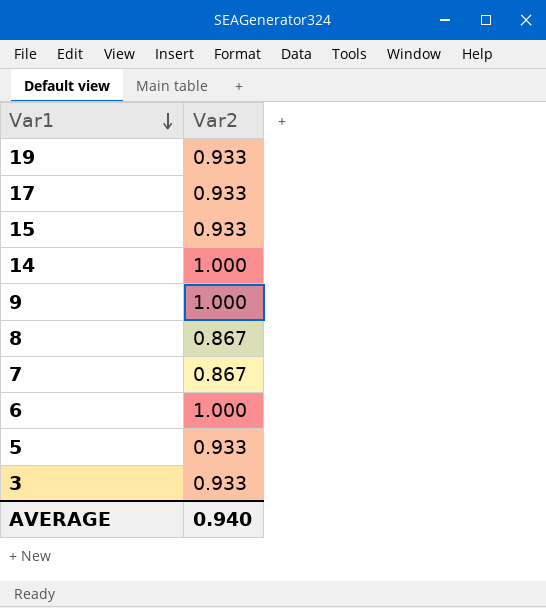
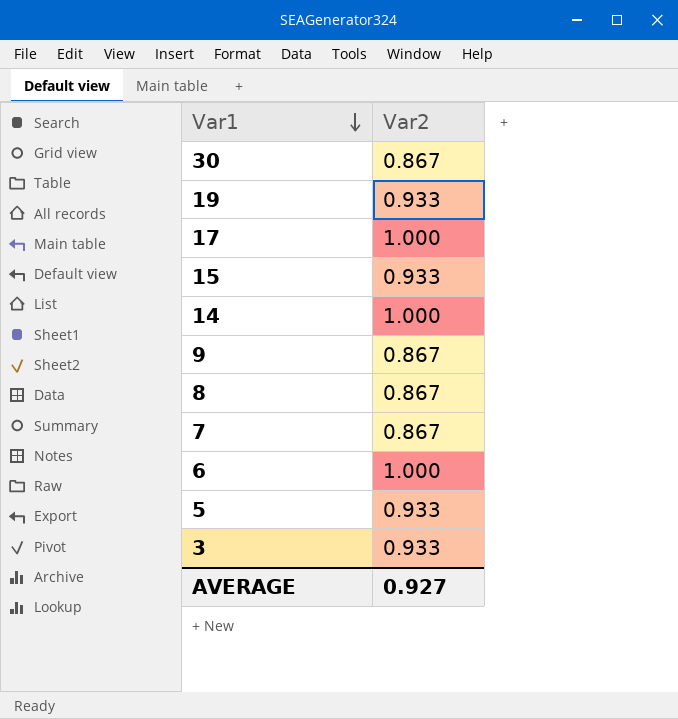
row 30: none -> 0.867
17 | Var2: 0.933 -> 1.000
9 | Var2: 1.000 -> 0.867
AVERAGE | Var2: 0.940 -> 0.927

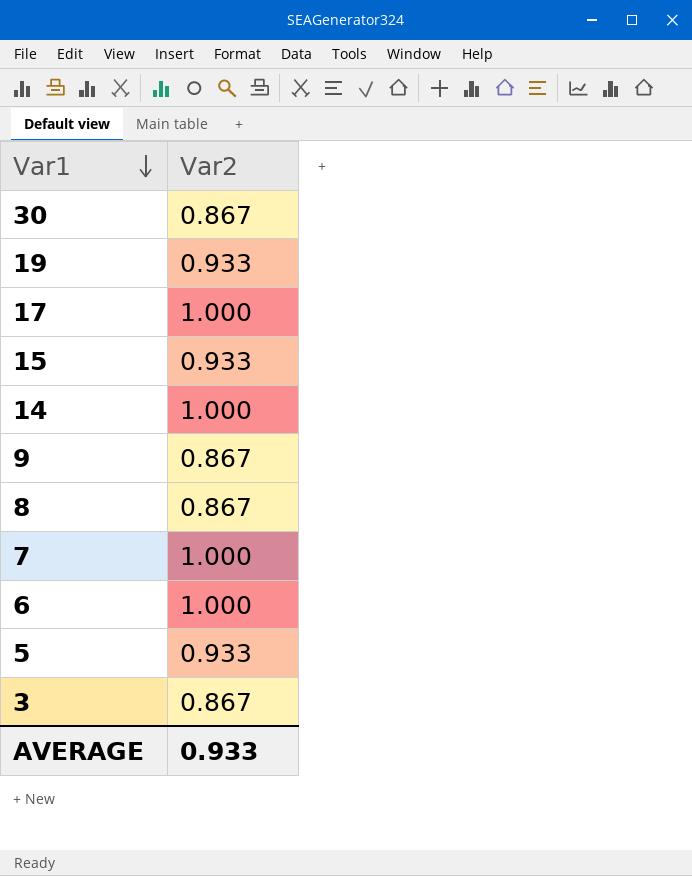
7 | Var2: 0.867 -> 1.000
3 | Var2: 0.933 -> 0.867
AVERAGE | Var2: 0.927 -> 0.933

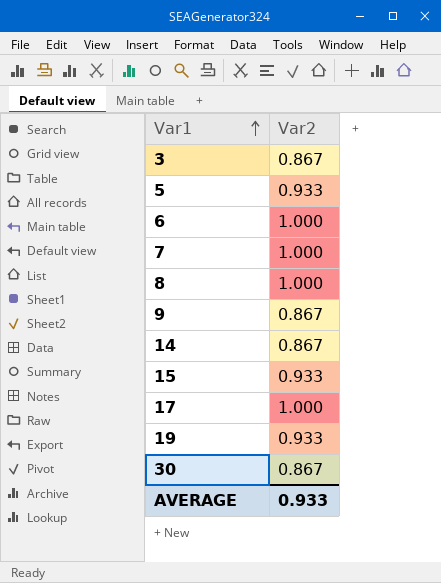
row order: Var1 descending -> Var1 ascending
8 | Var2: 0.867 -> 1.000
14 | Var2: 1.000 -> 0.867

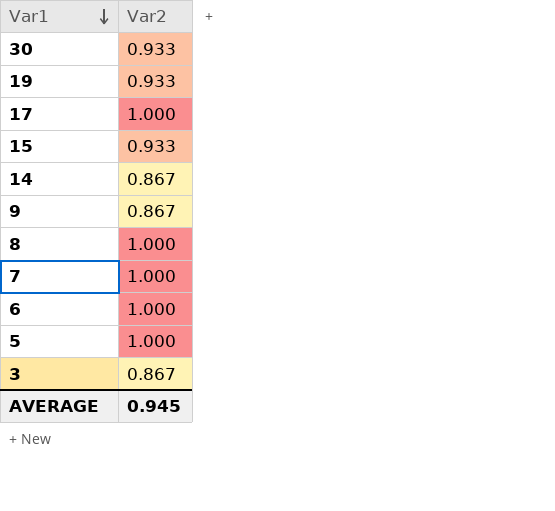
row order: Var1 ascending -> Var1 descending
30 | Var2: 0.867 -> 0.933
5 | Var2: 0.933 -> 1.000
AVERAGE | Var2: 0.933 -> 0.945

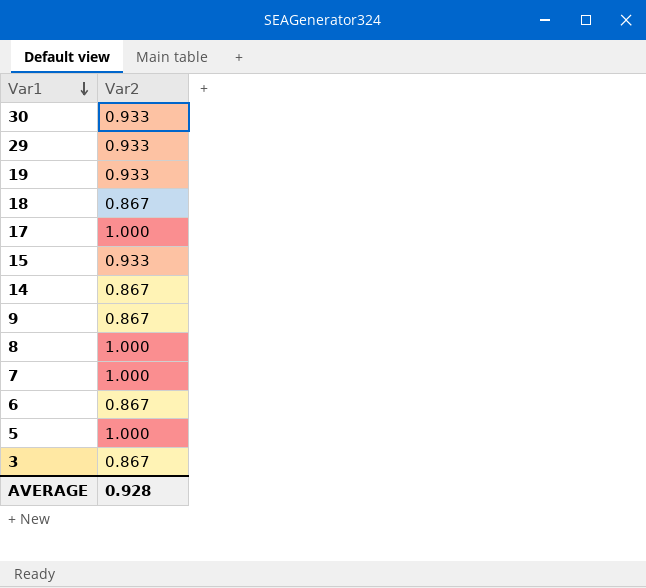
row 29: none -> 0.933
row 18: none -> 0.867
6 | Var2: 1.000 -> 0.867
AVERAGE | Var2: 0.945 -> 0.928

